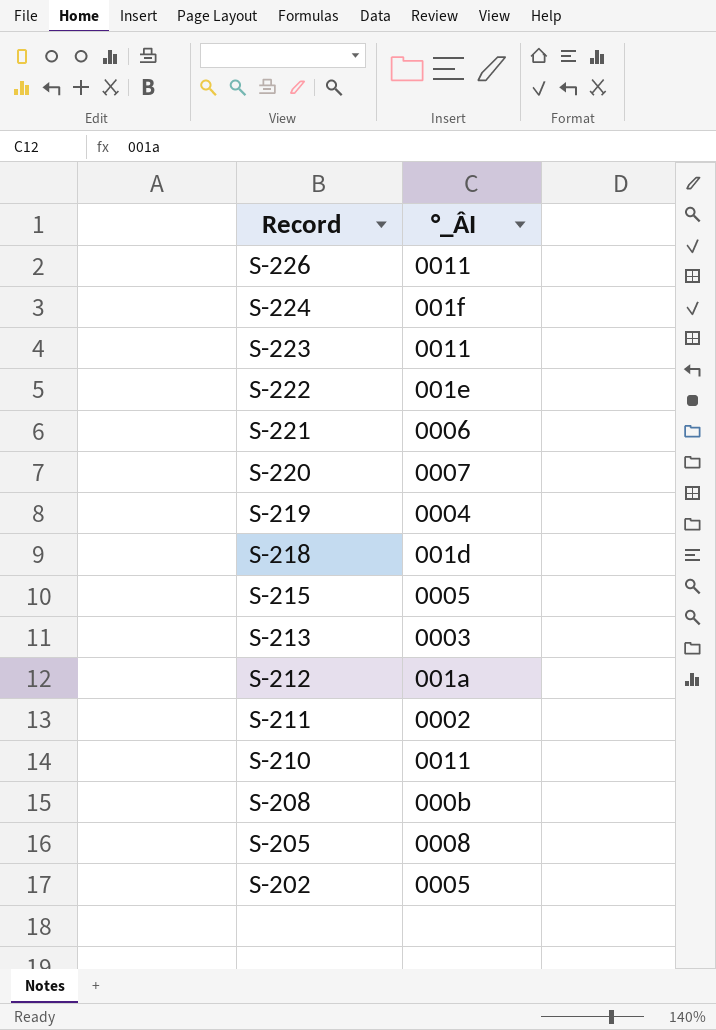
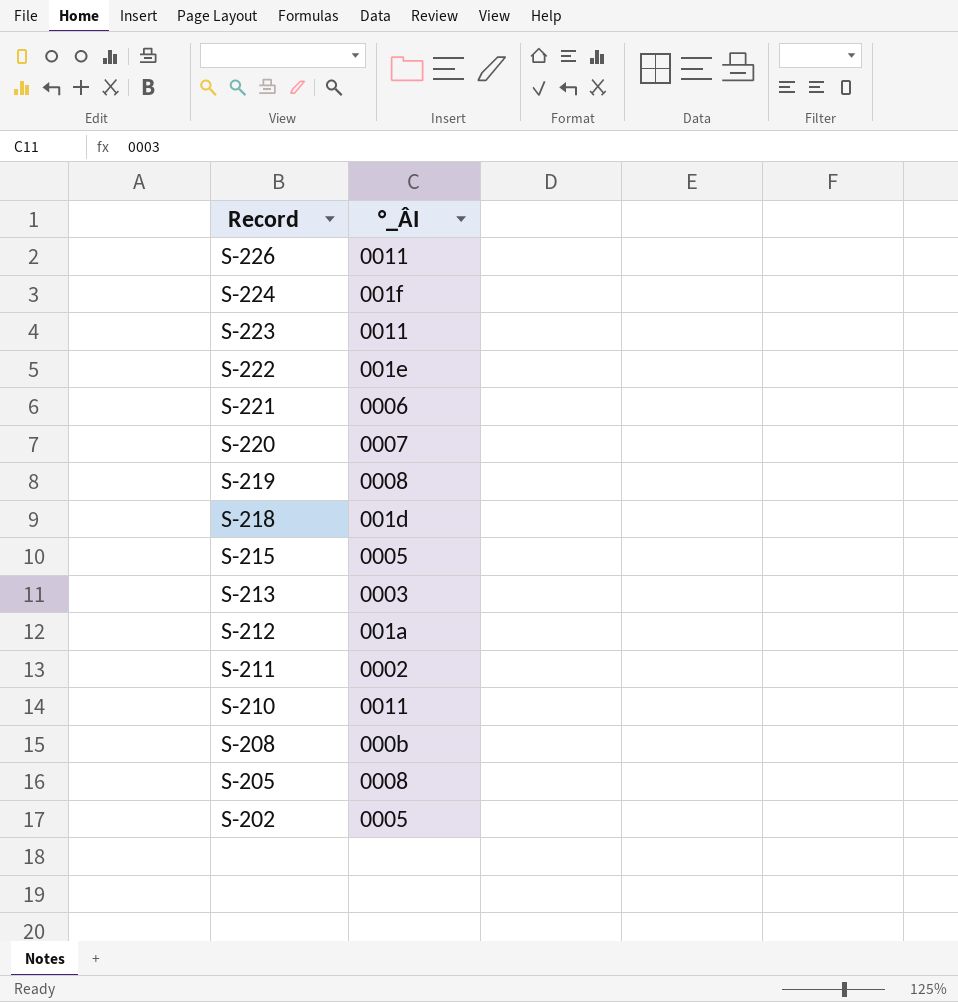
S-219 | °_ÂI: 0004 -> 0008

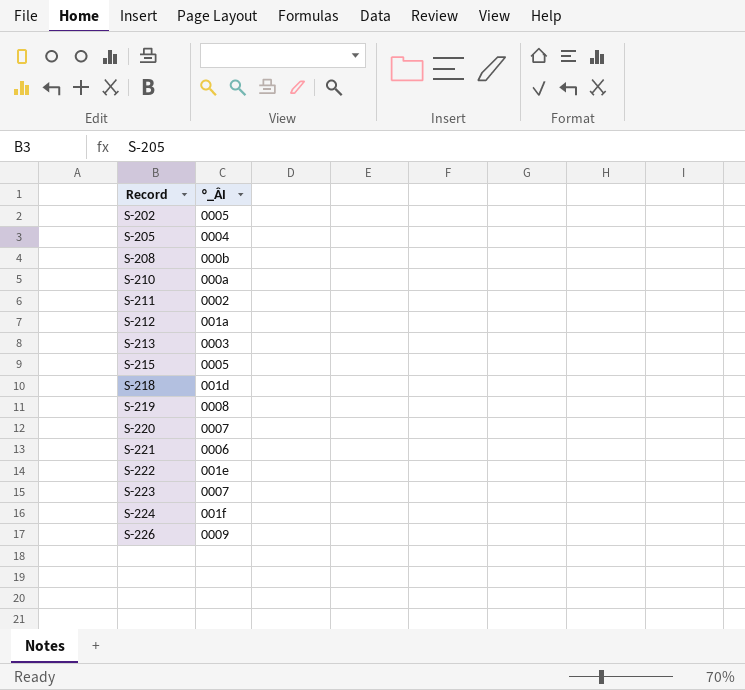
row order: Record descending -> Record ascending
S-205 | °_ÂI: 0008 -> 0004
S-210 | °_ÂI: 0011 -> 000a
S-223 | °_ÂI: 0011 -> 0007
S-226 | °_ÂI: 0011 -> 0009

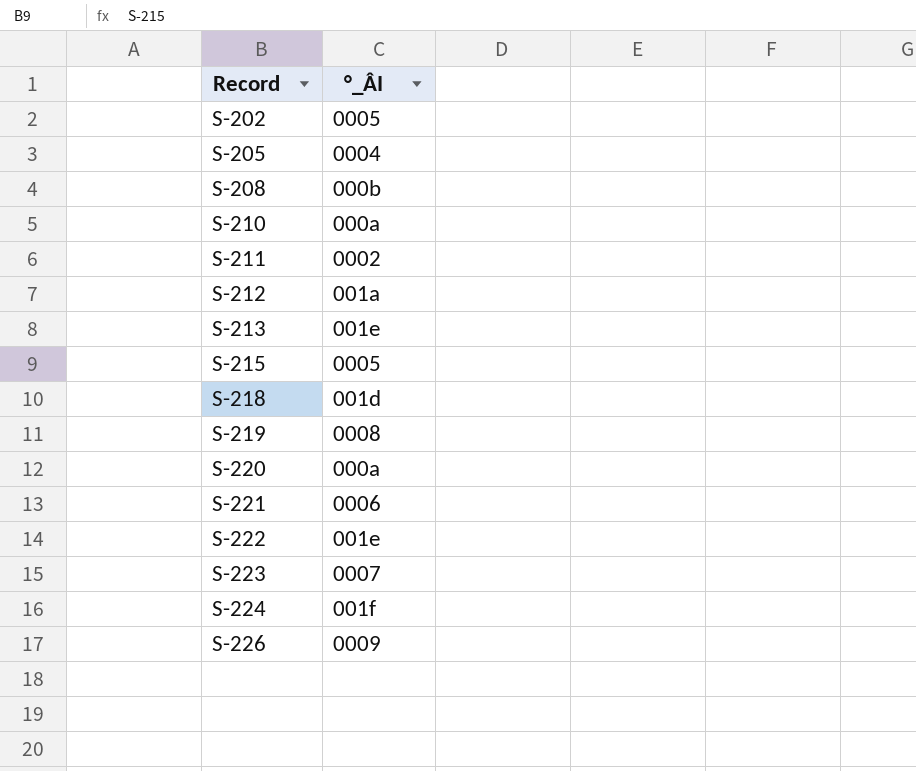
S-213 | °_ÂI: 0003 -> 001e
S-220 | °_ÂI: 0007 -> 000a

